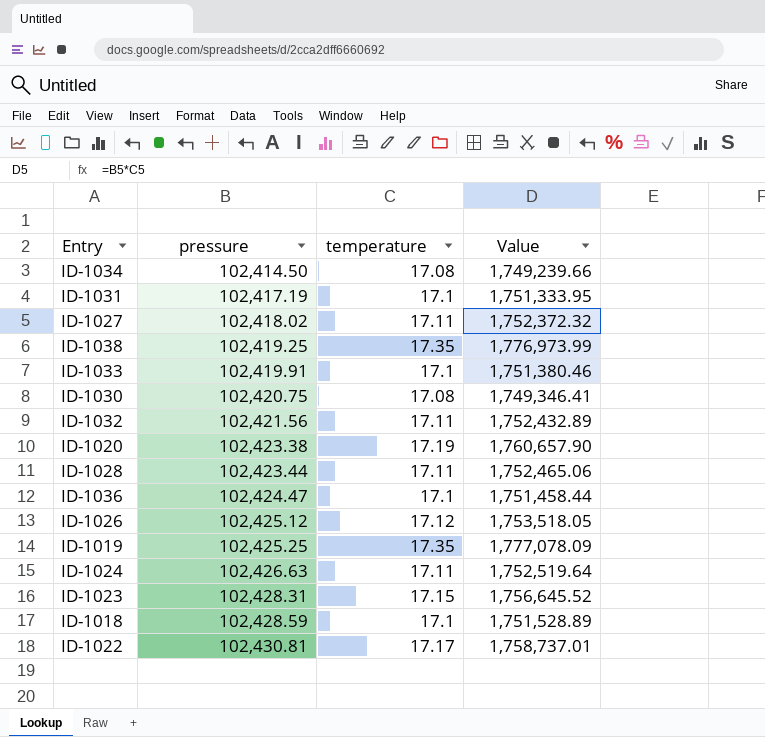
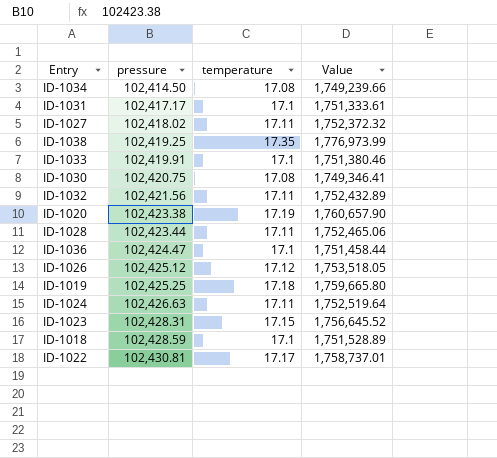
ID-1031 | pressure: 102,417.19 -> 102,417.17
ID-1031 | Value: 1,751,333.95 -> 1,751,333.61
ID-1019 | temperature: 17.35 -> 17.18
ID-1019 | Value: 1,777,078.09 -> 1,759,665.80

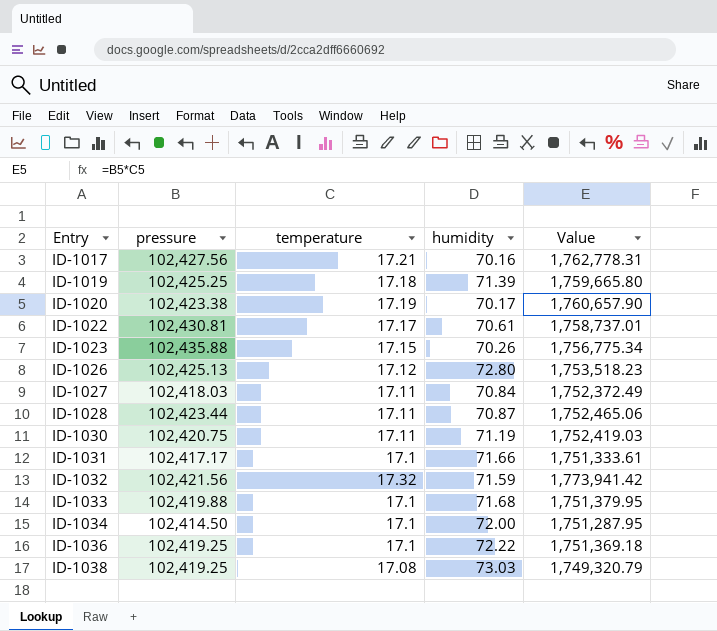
row order: pressure ascending -> Entry ascending
column humidity | position: none -> 4
row ID-1024: 102,426.63 | 17.11 | 1,752,519.64 -> none
row ID-1018: 102,428.59 | 17.1 | 1,751,528.89 -> none
row ID-1017: none -> 102,427.56 | 17.21 | 70.16 | 1,762,778.31
ID-1023 | pressure: 102,428.31 -> 102,435.88
ID-1023 | Value: 1,756,645.52 -> 1,756,775.34
ID-1026 | pressure: 102,425.12 -> 102,425.13
ID-1026 | Value: 1,753,518.05 -> 1,753,518.23
ID-1027 | pressure: 102,418.02 -> 102,418.03
ID-1027 | Value: 1,752,372.32 -> 1,752,372.49
ID-1030 | temperature: 17.08 -> 17.11
ID-1030 | Value: 1,749,346.41 -> 1,752,419.03
ID-1032 | temperature: 17.11 -> 17.32
ID-1032 | Value: 1,752,432.89 -> 1,773,941.42
ID-1033 | pressure: 102,419.91 -> 102,419.88
ID-1033 | Value: 1,751,380.46 -> 1,751,379.95
ID-1034 | temperature: 17.08 -> 17.1
ID-1034 | Value: 1,749,239.66 -> 1,751,287.95
ID-1036 | pressure: 102,424.47 -> 102,419.25
ID-1036 | Value: 1,751,458.44 -> 1,751,369.18
ID-1038 | temperature: 17.35 -> 17.08
ID-1038 | Value: 1,776,973.99 -> 1,749,320.79

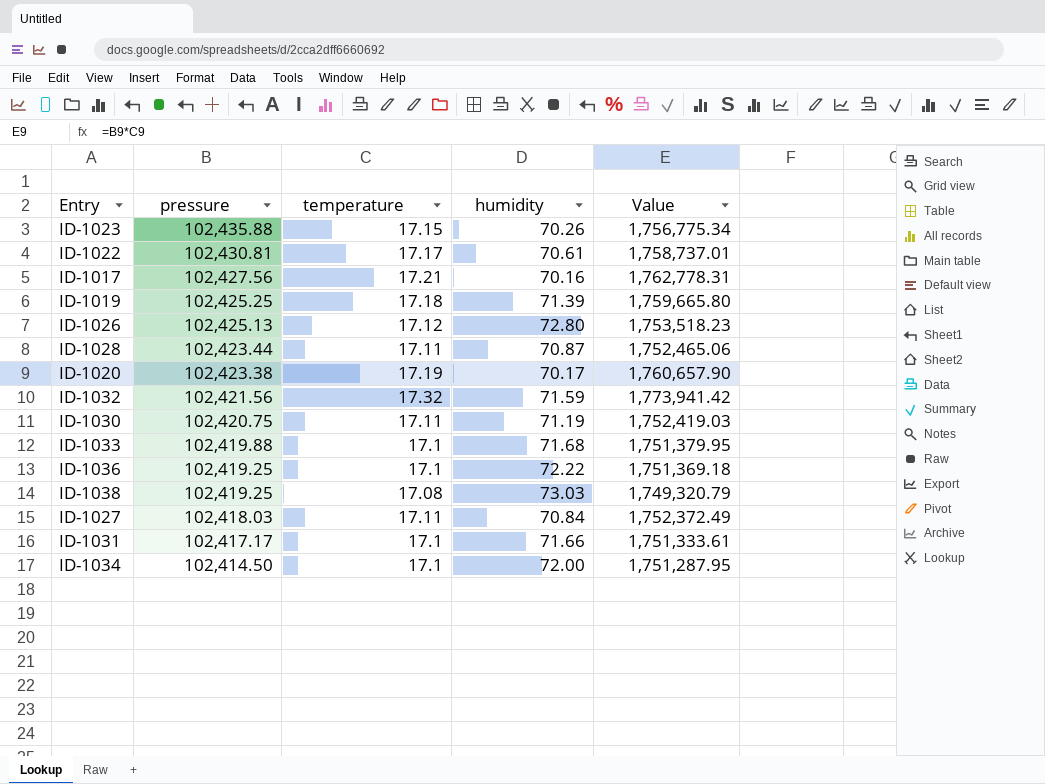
row order: Entry ascending -> pressure descending

